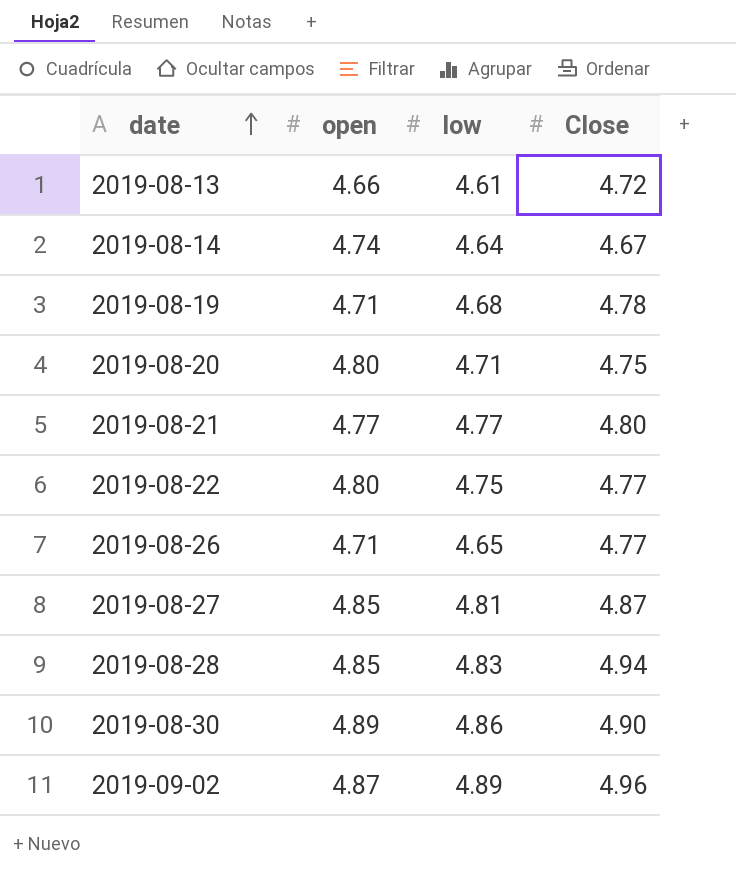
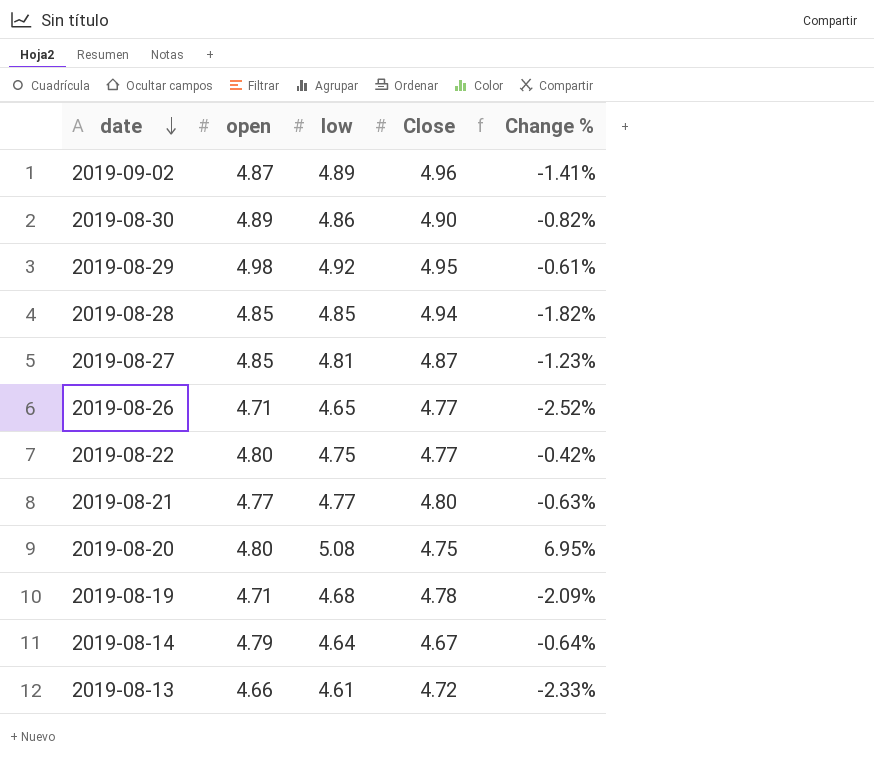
row order: date ascending -> date descending
column Change % | formula: none -> ([low] - [Close]) / [Close]
row 2019-08-29: none -> 4.98 | 4.92 | 4.95 | -0.61%
2019-08-28 | low: 4.83 -> 4.85
2019-08-20 | low: 4.71 -> 5.08
2019-08-14 | open: 4.74 -> 4.79

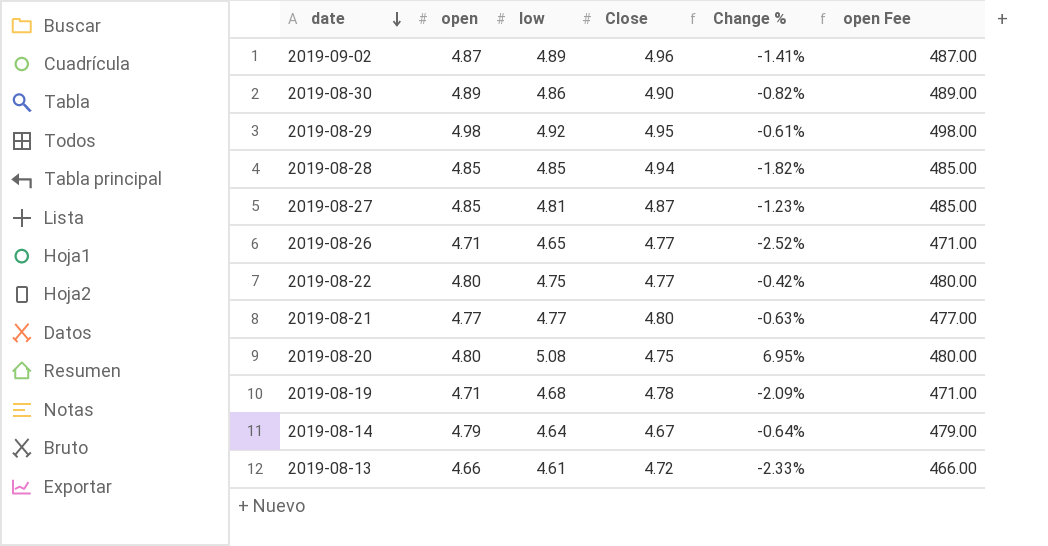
column open Fee | formula: none -> [open] * 100

